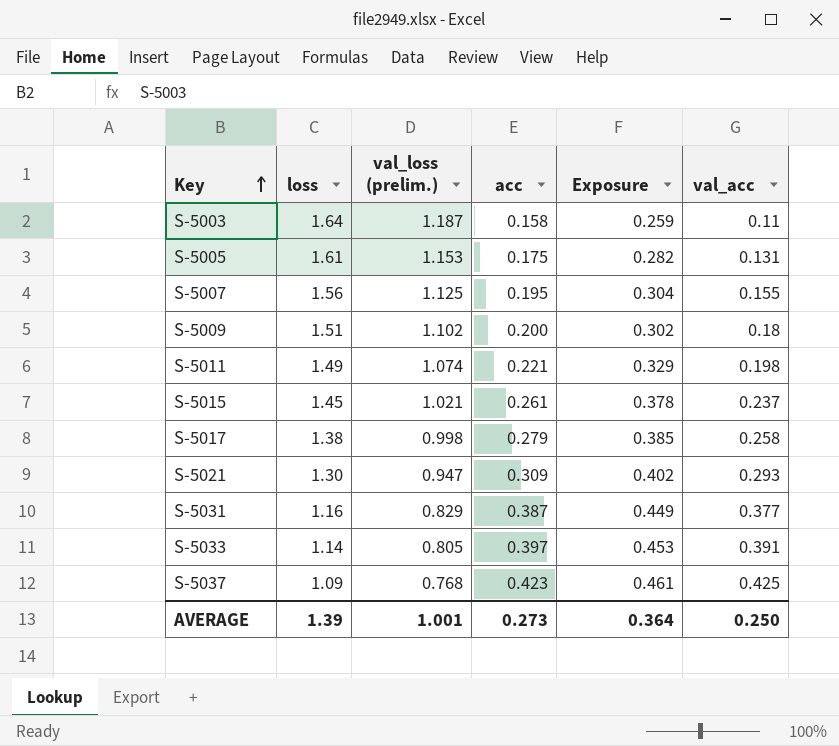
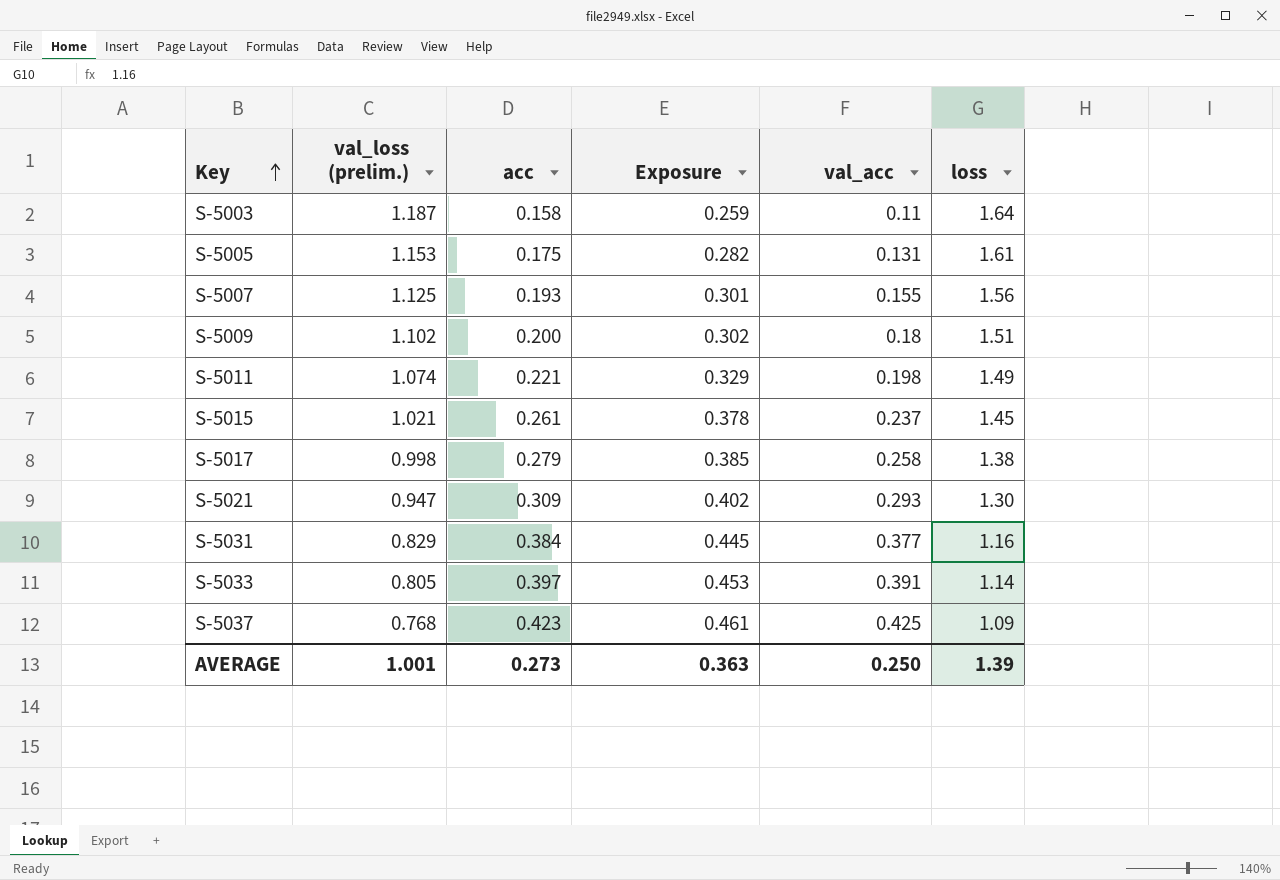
column loss | position: 2 -> 6
S-5007 | acc: 0.195 -> 0.193
S-5007 | Exposure: 0.304 -> 0.301
S-5031 | acc: 0.387 -> 0.384
S-5031 | Exposure: 0.449 -> 0.445
AVERAGE | Exposure: 0.364 -> 0.363

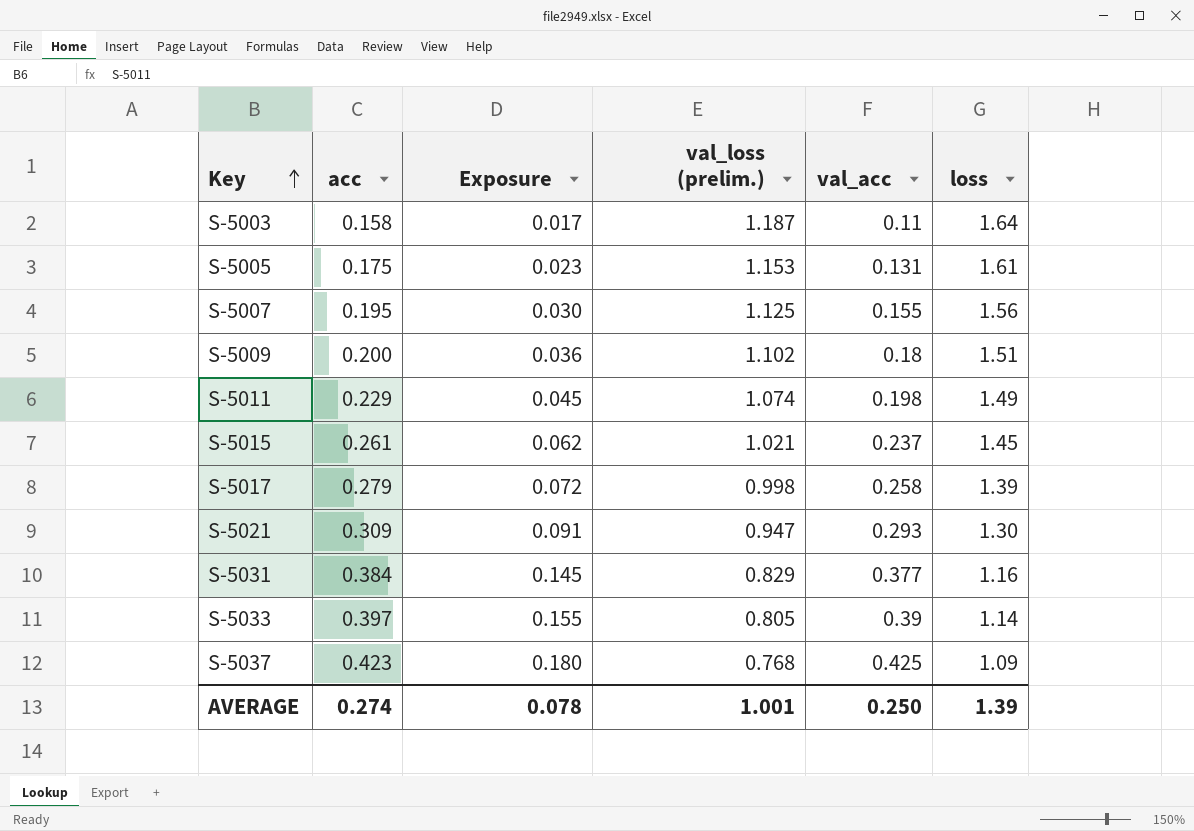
column Exposure | formula: [acc] * [loss] -> [acc] * [val_acc]
column val_loss (prelim.) | position: 2 -> 4
S-5007 | acc: 0.193 -> 0.195
S-5011 | acc: 0.221 -> 0.229
S-5017 | loss: 1.38 -> 1.39
S-5033 | val_acc: 0.391 -> 0.39
AVERAGE | acc: 0.273 -> 0.274
AVERAGE | Exposure: 0.363 -> 0.078

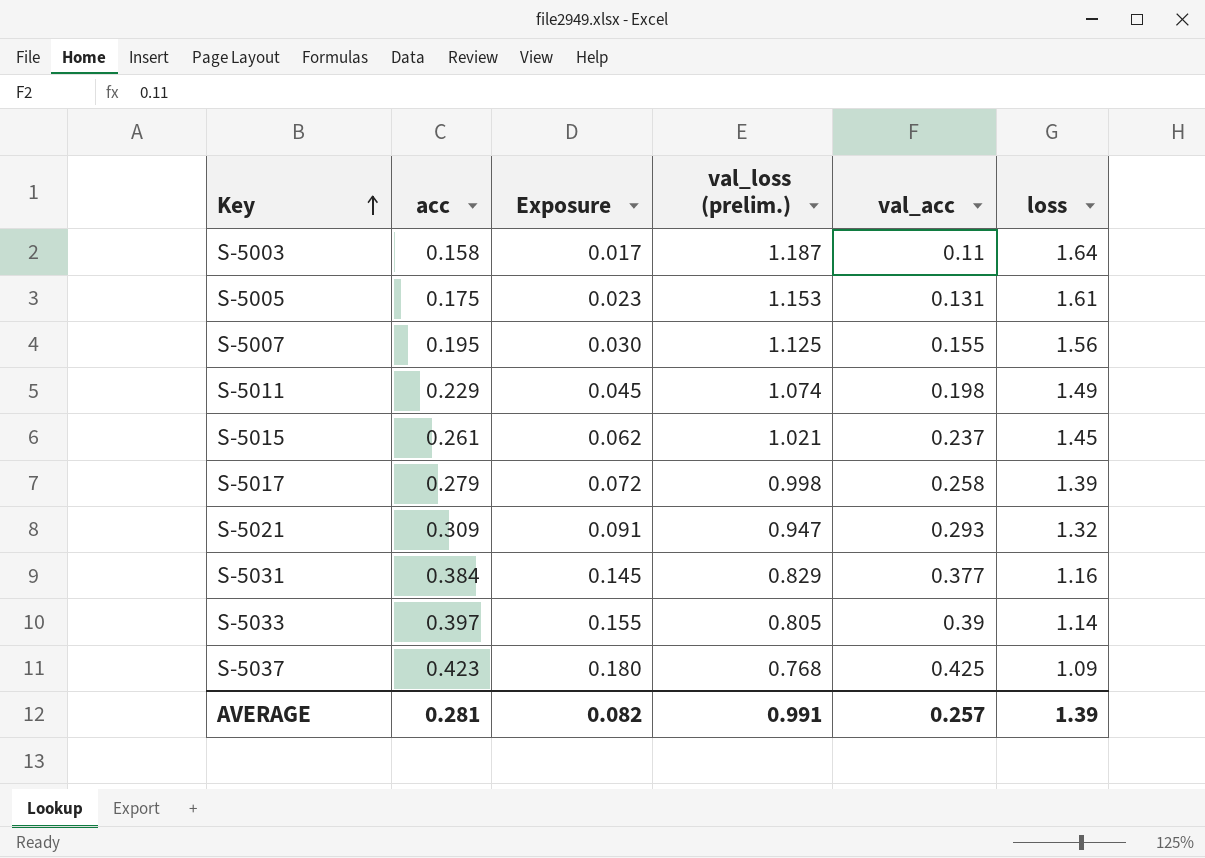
row S-5009: 0.200 | 0.036 | 1.102 | 0.18 | 1.51 -> none
S-5021 | loss: 1.30 -> 1.32
AVERAGE | acc: 0.274 -> 0.281
AVERAGE | Exposure: 0.078 -> 0.082
AVERAGE | val_loss (prelim.): 1.001 -> 0.991
AVERAGE | val_acc: 0.250 -> 0.257

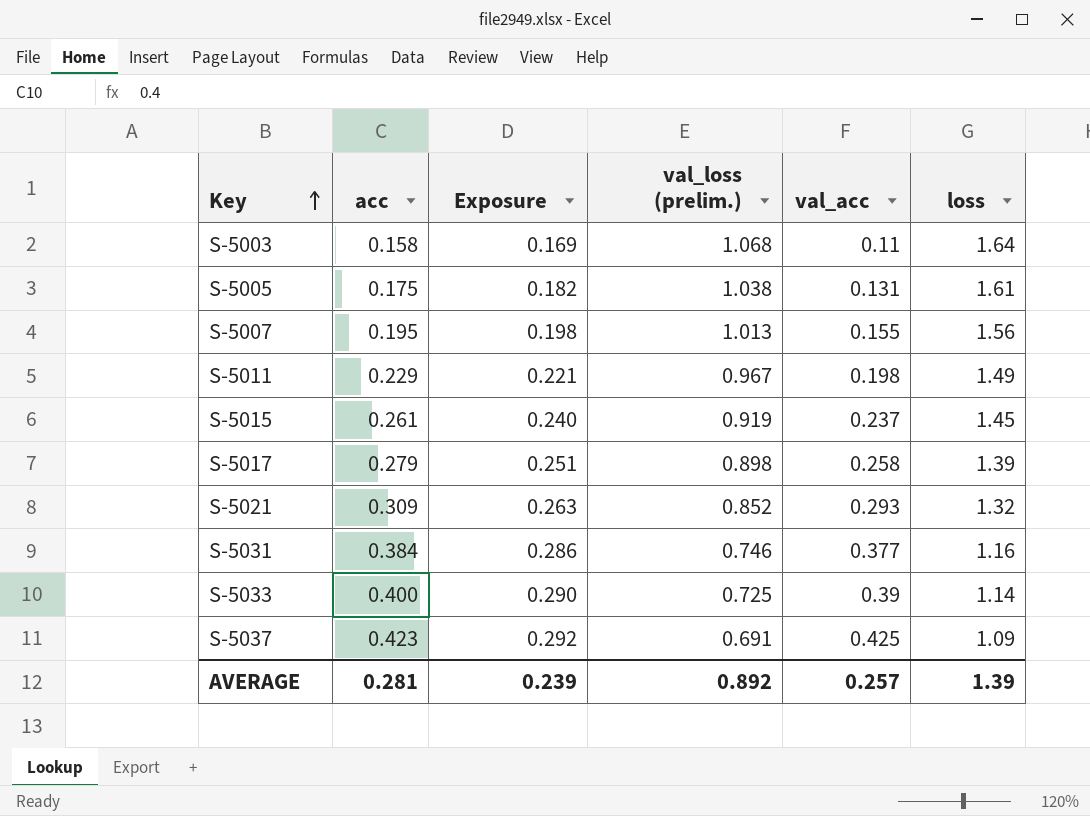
column Exposure | formula: [acc] * [val_acc] -> [acc] * [val_loss (prelim.)]
S-5003 | val_loss (prelim.): 1.187 -> 1.068
S-5005 | val_loss (prelim.): 1.153 -> 1.038
S-5007 | val_loss (prelim.): 1.125 -> 1.013
S-5011 | val_loss (prelim.): 1.074 -> 0.967
S-5015 | val_loss (prelim.): 1.021 -> 0.919
S-5017 | val_loss (prelim.): 0.998 -> 0.898
S-5021 | val_loss (prelim.): 0.947 -> 0.852
S-5031 | val_loss (prelim.): 0.829 -> 0.746
S-5033 | acc: 0.397 -> 0.400
S-5033 | val_loss (prelim.): 0.805 -> 0.725
S-5037 | val_loss (prelim.): 0.768 -> 0.691
AVERAGE | Exposure: 0.082 -> 0.239
AVERAGE | val_loss (prelim.): 0.991 -> 0.892

